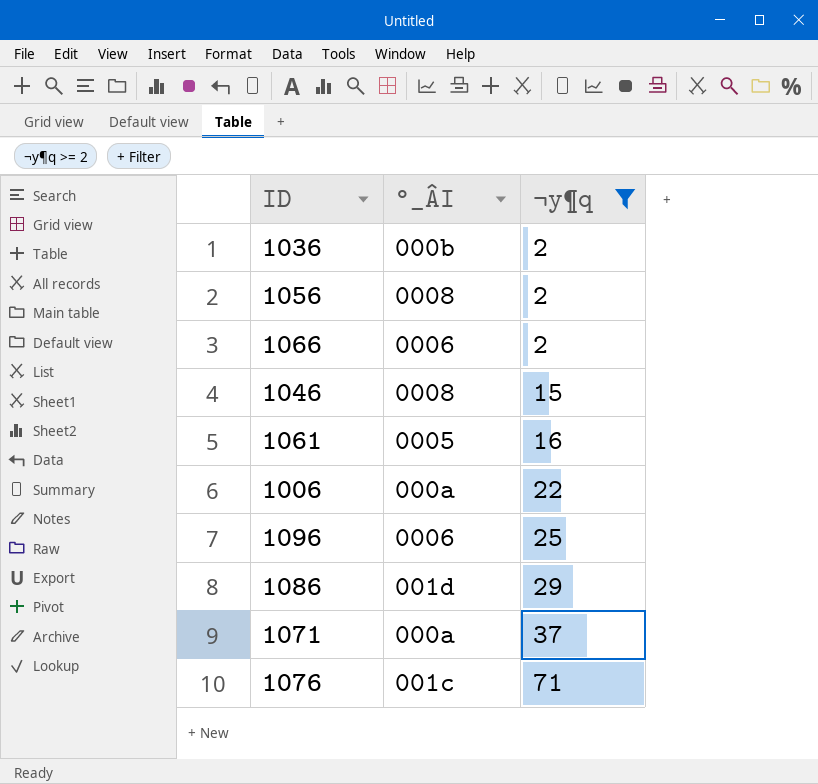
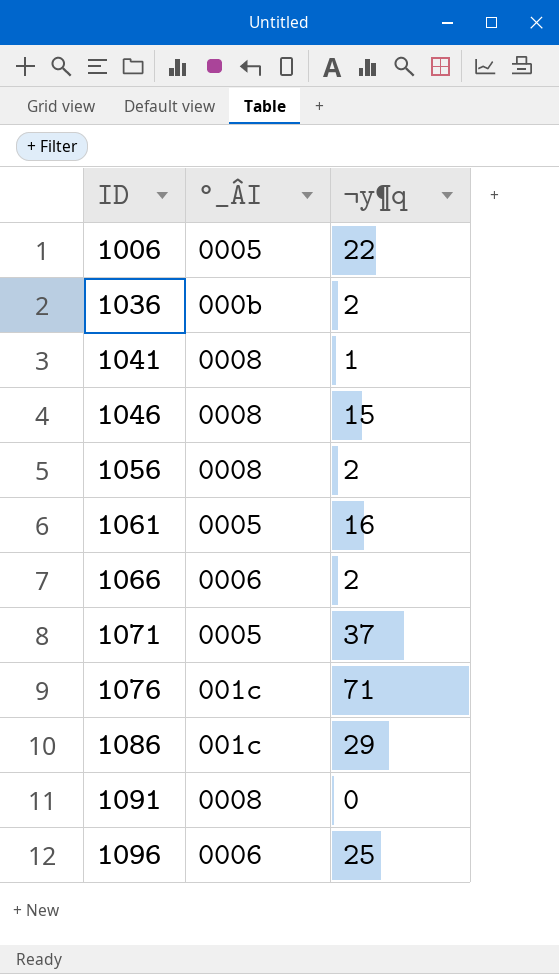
filter: ¬y¶q >= 2 -> none
row order: ¬y¶q ascending -> ID ascending
1006 | °_ÂI: 000a -> 0005
1071 | °_ÂI: 000a -> 0005
1086 | °_ÂI: 001d -> 001c

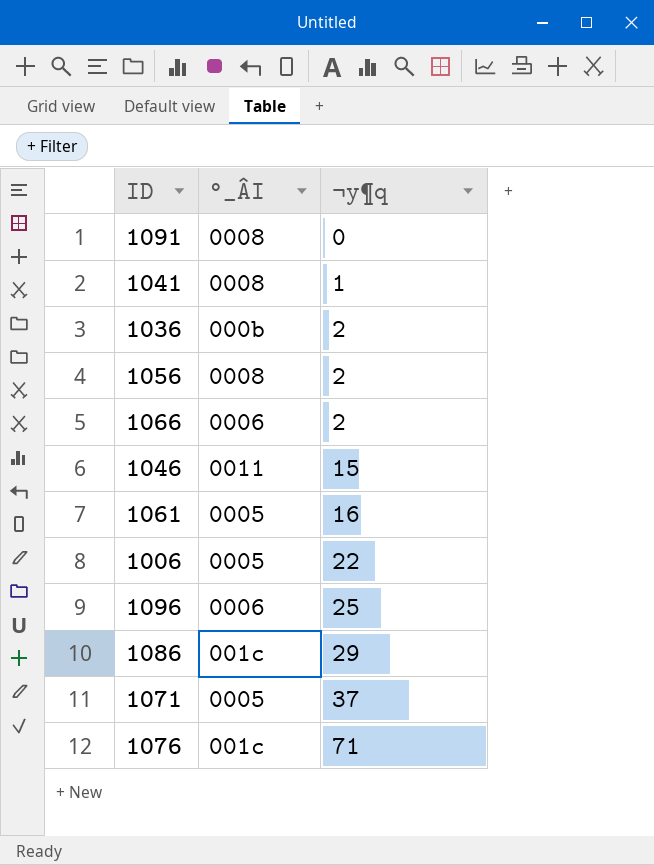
row order: ID ascending -> ¬y¶q ascending
1046 | °_ÂI: 0008 -> 0011

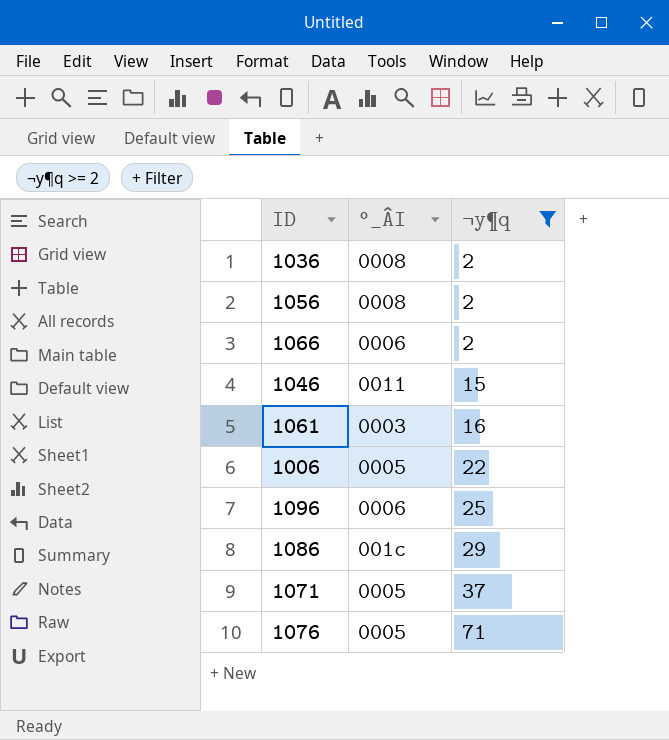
filter: none -> ¬y¶q >= 2
1036 | °_ÂI: 000b -> 0008
1061 | °_ÂI: 0005 -> 0003
1076 | °_ÂI: 001c -> 0005

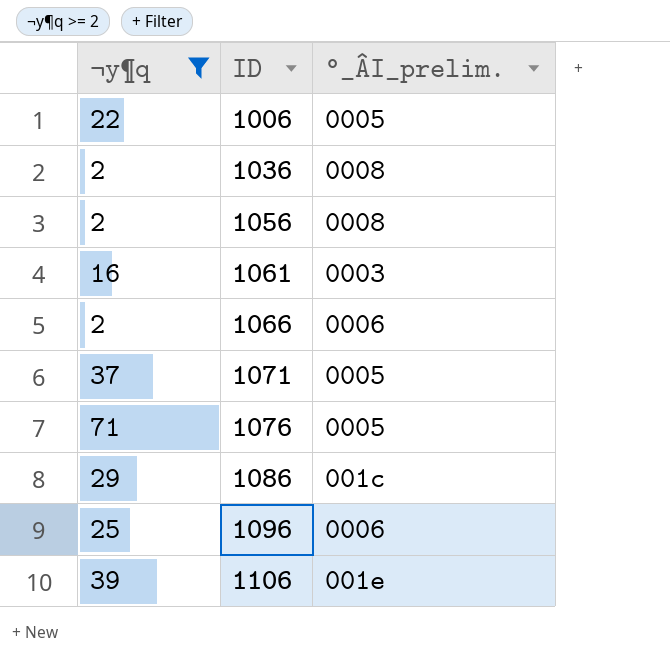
row order: ¬y¶q ascending -> ID ascending
column ¬y¶q | position: 3 -> 1
column name: °_ÂI -> °_ÂI_prelim.
row 1046: 0011 | 15 -> none
row 1106: none -> 39 | 001e

